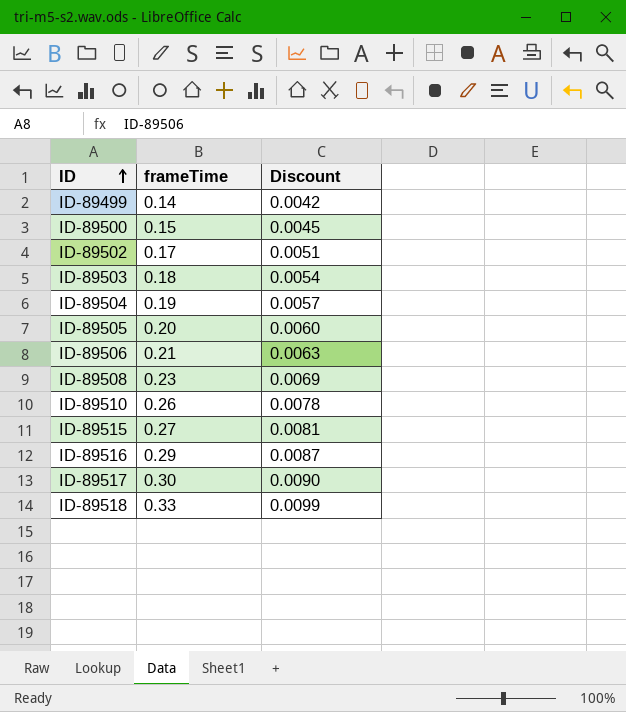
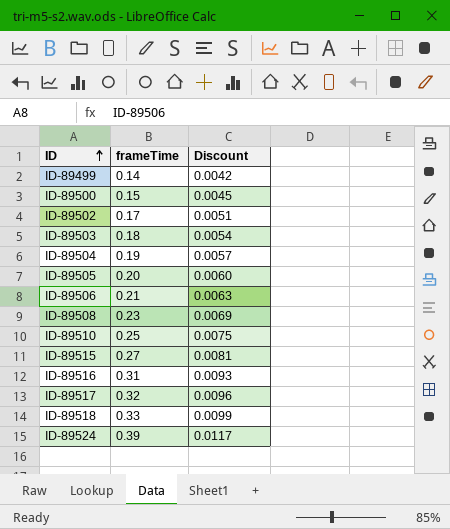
ID-89510 | frameTime: 0.26 -> 0.25
ID-89510 | Discount: 0.0078 -> 0.0075
ID-89516 | frameTime: 0.29 -> 0.31
ID-89516 | Discount: 0.0087 -> 0.0093
ID-89517 | frameTime: 0.30 -> 0.32
ID-89517 | Discount: 0.0090 -> 0.0096
row ID-89524: none -> 0.39 | 0.0117

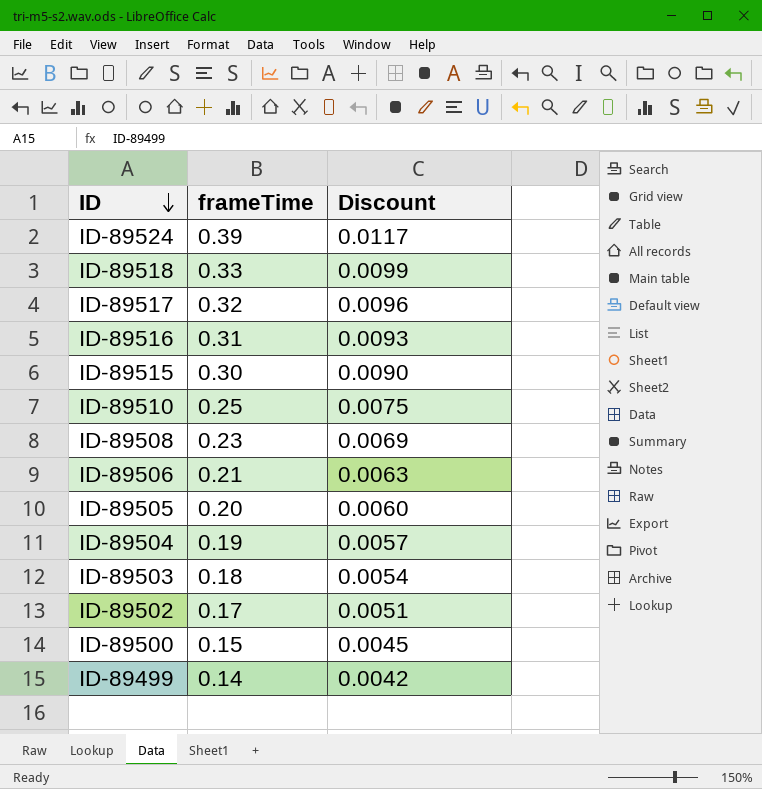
row order: ID ascending -> ID descending
ID-89515 | frameTime: 0.27 -> 0.30
ID-89515 | Discount: 0.0081 -> 0.0090

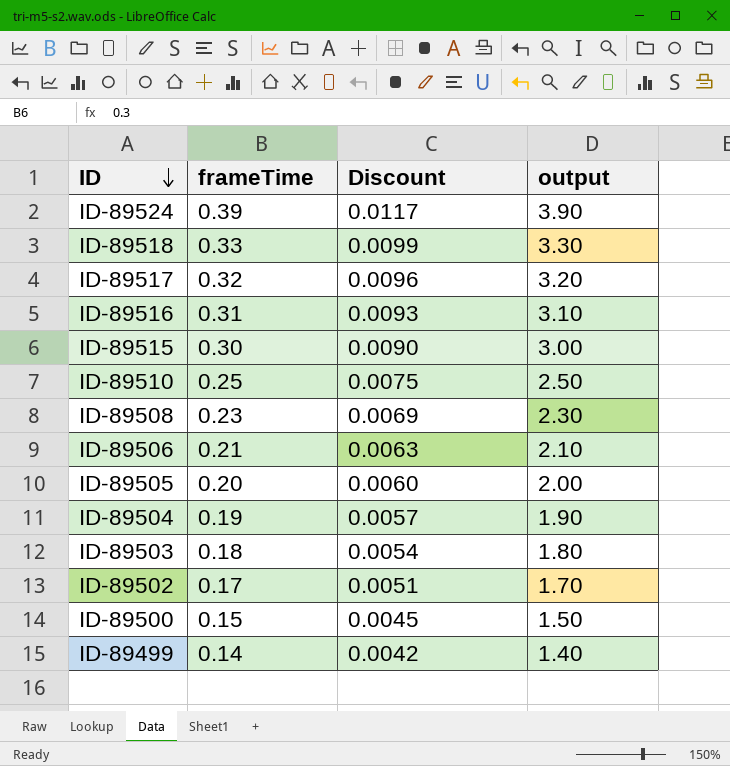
column output | formula: none -> [frameTime] * 10

